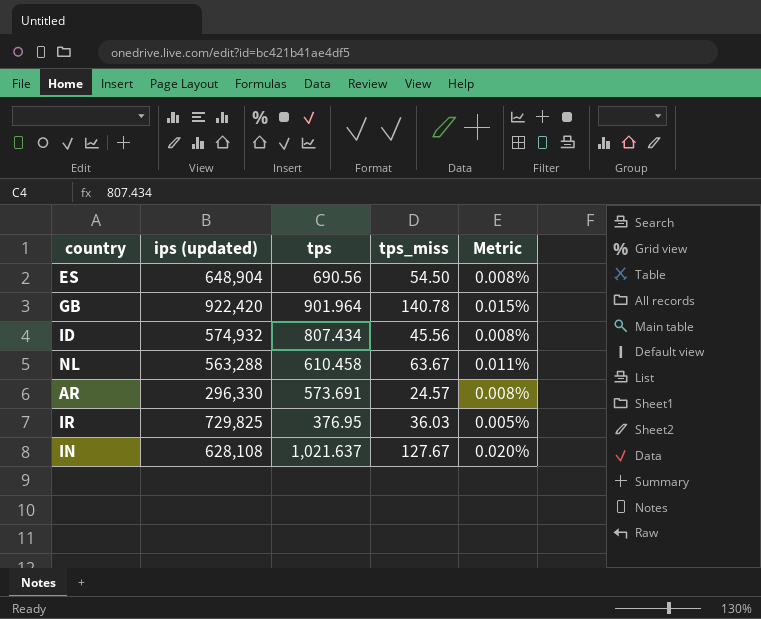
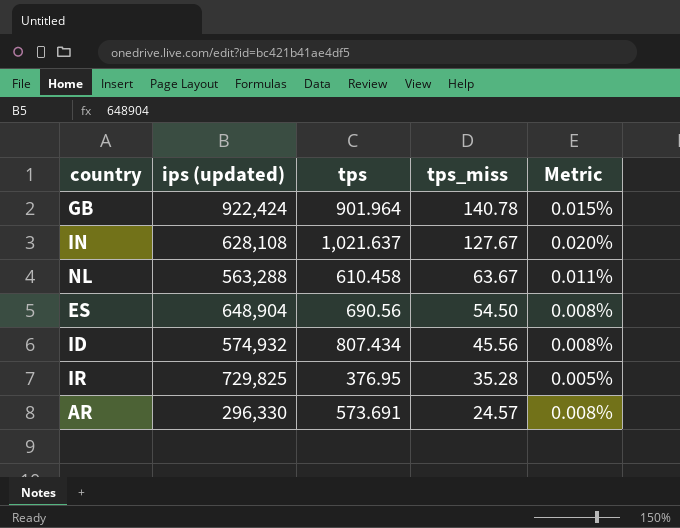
row order: none -> tps_miss descending
GB | ips (updated): 922,420 -> 922,424
IR | tps_miss: 36.03 -> 35.28

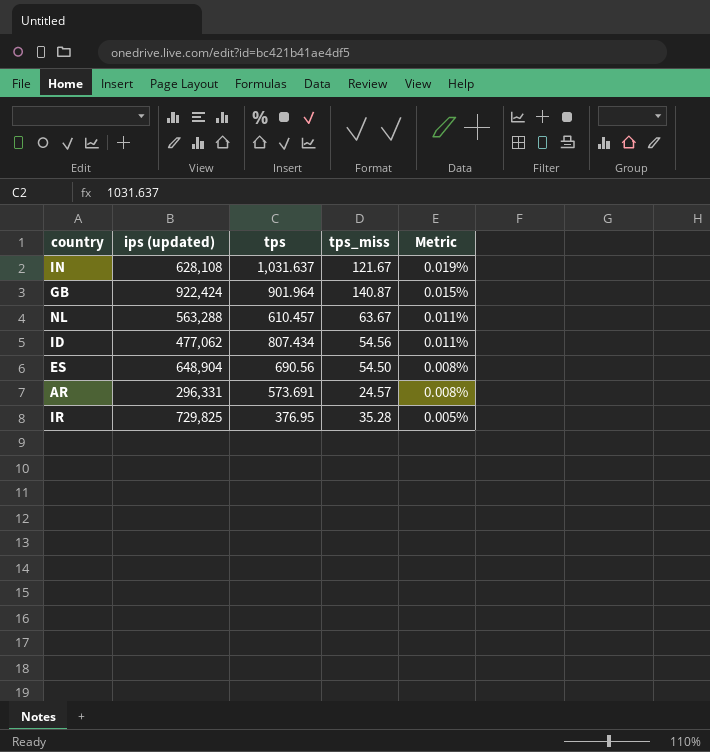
row order: tps_miss descending -> Metric descending
IN | tps: 1,021.637 -> 1,031.637
IN | tps_miss: 127.67 -> 121.67
IN | Metric: 0.020% -> 0.019%
GB | tps_miss: 140.78 -> 140.87
NL | tps: 610.458 -> 610.457
ID | ips (updated): 574,932 -> 477,062
ID | tps_miss: 45.56 -> 54.56
ID | Metric: 0.008% -> 0.011%
AR | ips (updated): 296,330 -> 296,331

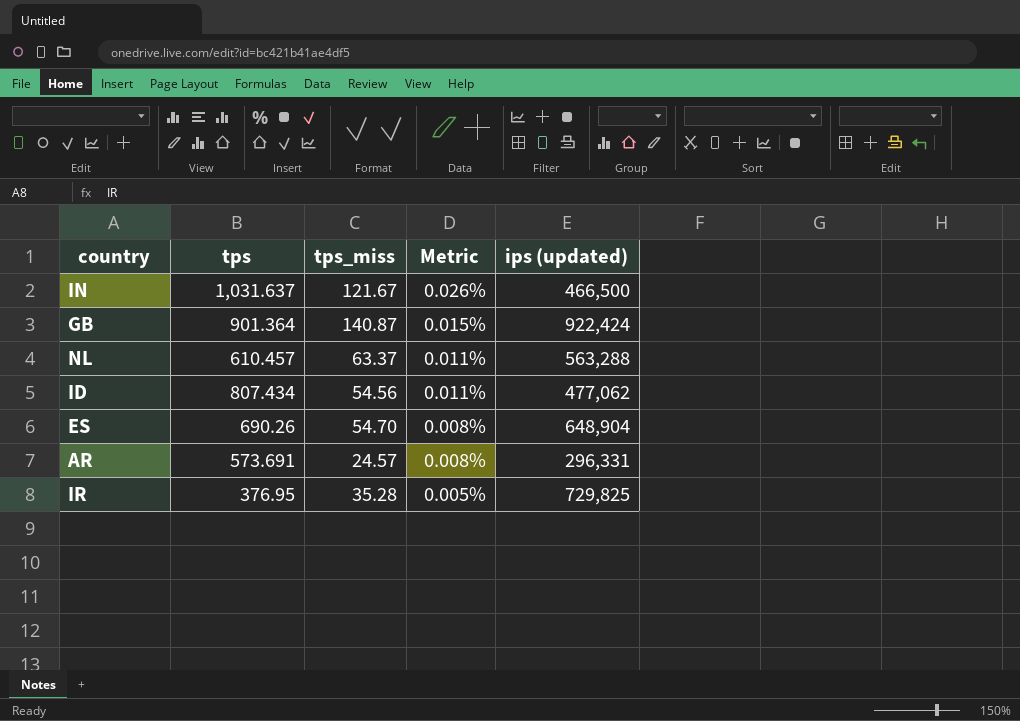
column ips (updated) | position: 2 -> 5
IN | Metric: 0.019% -> 0.026%
IN | ips (updated): 628,108 -> 466,500
GB | tps: 901.964 -> 901.364
NL | tps_miss: 63.67 -> 63.37
ES | tps: 690.56 -> 690.26
ES | tps_miss: 54.50 -> 54.70

